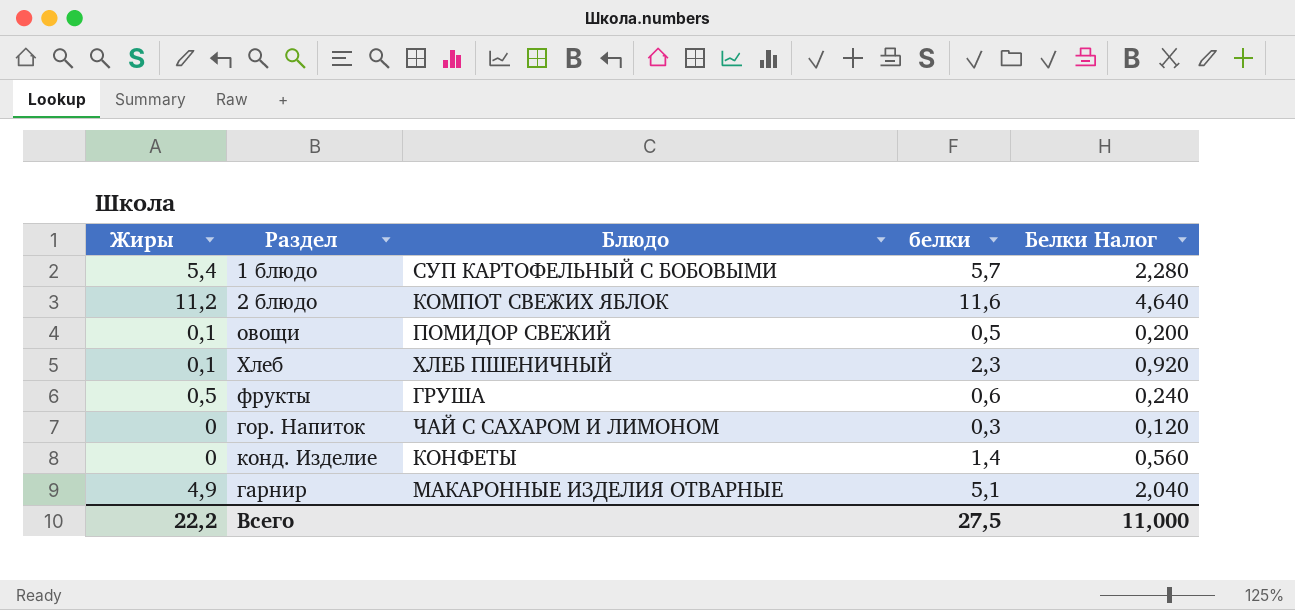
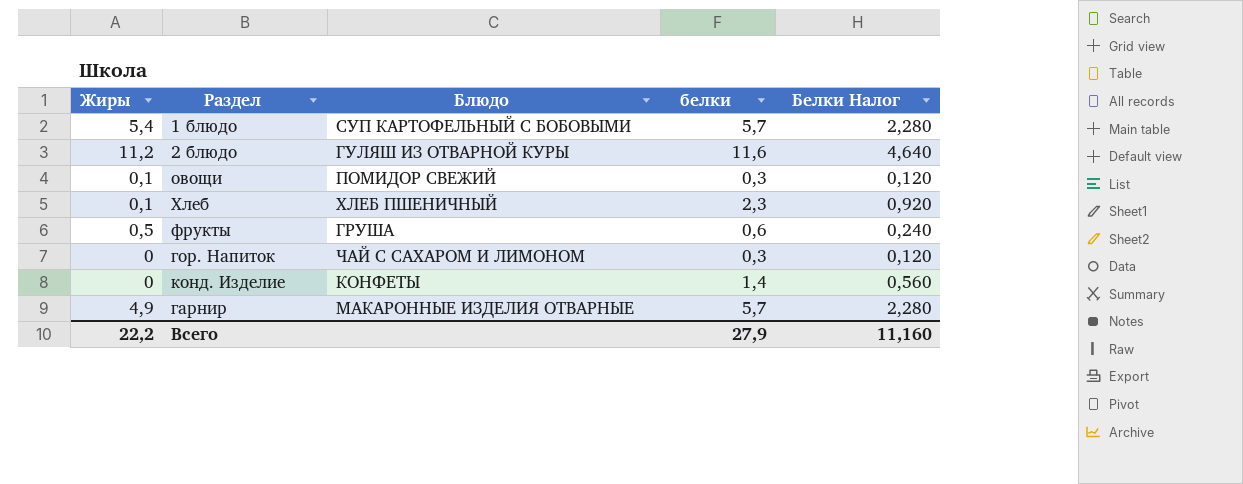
2 блюдо | Блюдо: КОМПОТ СВЕЖИХ ЯБЛОК -> ГУЛЯШ ИЗ ОТВАРНОЙ КУРЫ
овощи | белки: 0,5 -> 0,3
овощи | Белки Налог: 0,200 -> 0,120
гарнир | белки: 5,1 -> 5,7
гарнир | Белки Налог: 2,040 -> 2,280
Всего | белки: 27,5 -> 27,9
Всего | Белки Налог: 11,000 -> 11,160

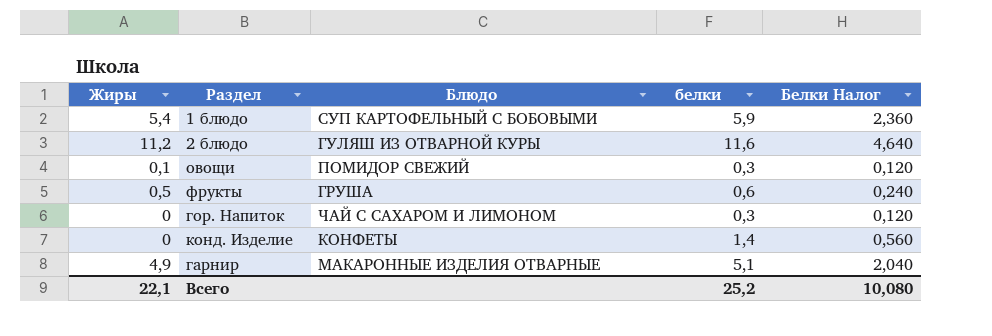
row Хлеб: 0,1 | ХЛЕБ ПШЕНИЧНЫЙ | 2,3 | 0,920 -> none
1 блюдо | белки: 5,7 -> 5,9
1 блюдо | Белки Налог: 2,280 -> 2,360
гарнир | белки: 5,7 -> 5,1
гарнир | Белки Налог: 2,280 -> 2,040
Всего | Жиры: 22,2 -> 22,1
Всего | белки: 27,9 -> 25,2
Всего | Белки Налог: 11,160 -> 10,080

